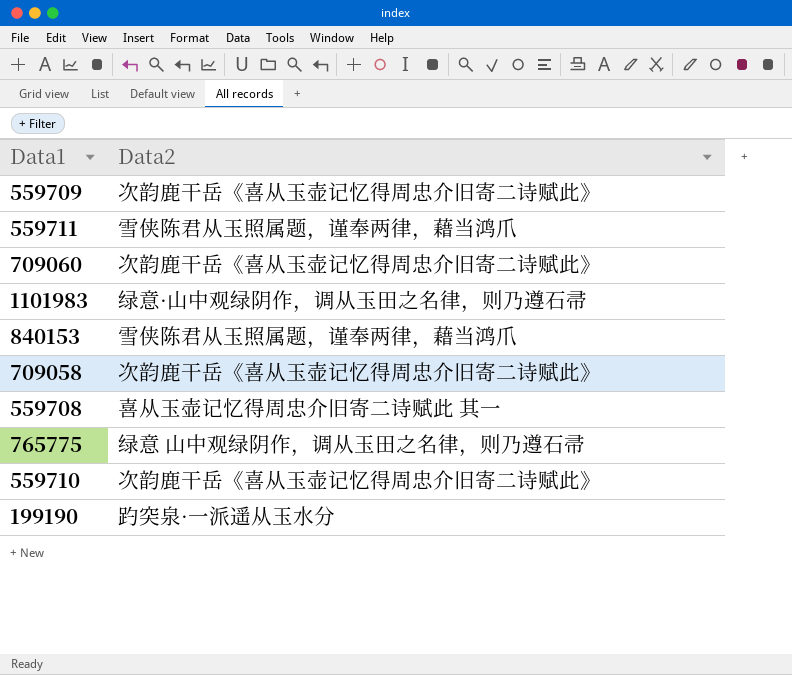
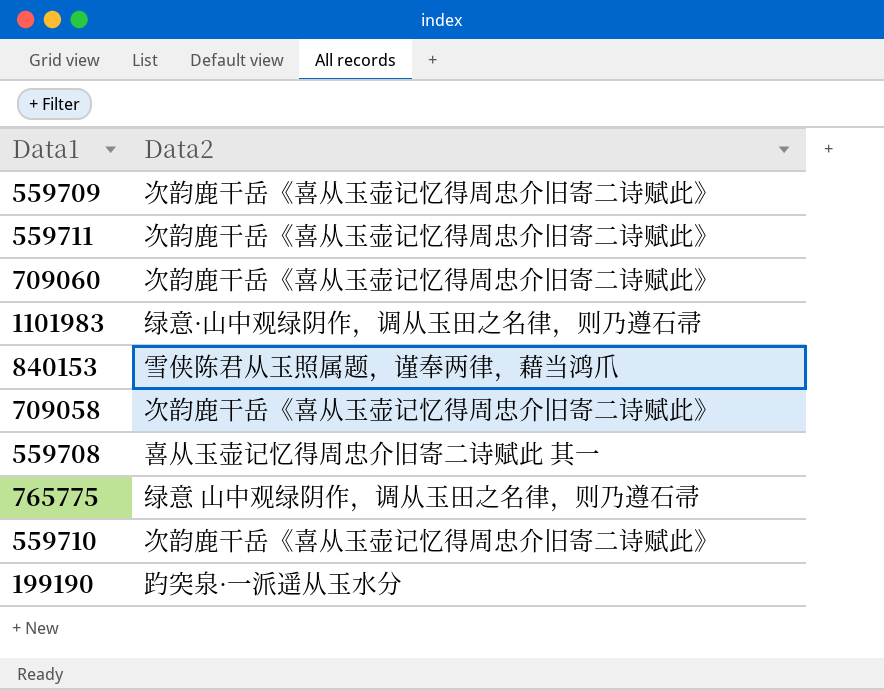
559711 | Data2: 雪侠陈君从玉照属题，谨奉两律，藉当鸿爪 -> 次韵鹿干岳《喜从玉壶记忆得周忠介旧寄二诗赋此》

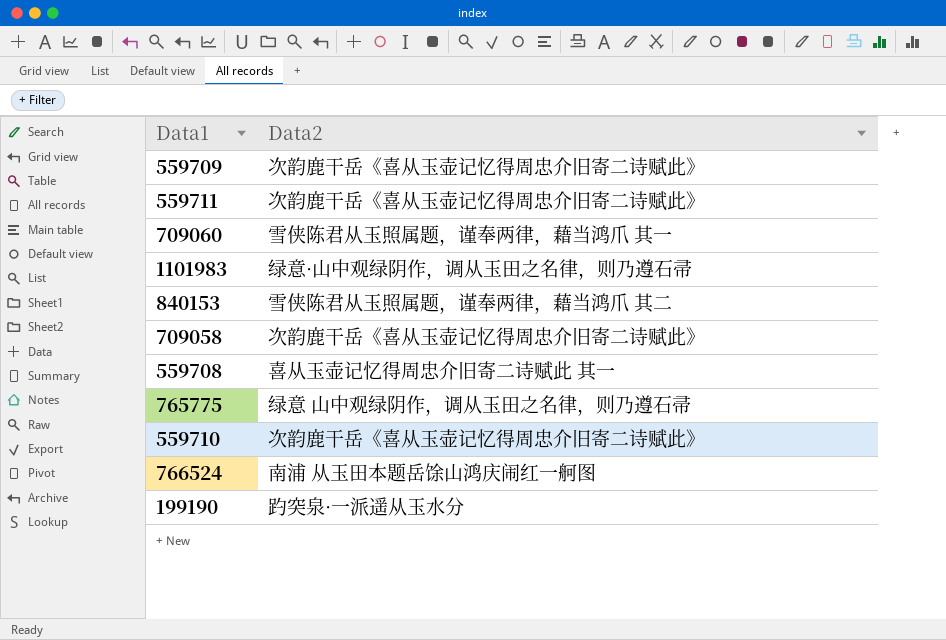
709060 | Data2: 次韵鹿干岳《喜从玉壶记忆得周忠介旧寄二诗赋此》 -> 雪侠陈君从玉照属题，谨奉两律，藉当鸿爪 其一
840153 | Data2: 雪侠陈君从玉照属题，谨奉两律，藉当鸿爪 -> 雪侠陈君从玉照属题，谨奉两律，藉当鸿爪 其二
row 766524: none -> 南浦 从玉田本题岳馀山鸿庆闹红一舸图

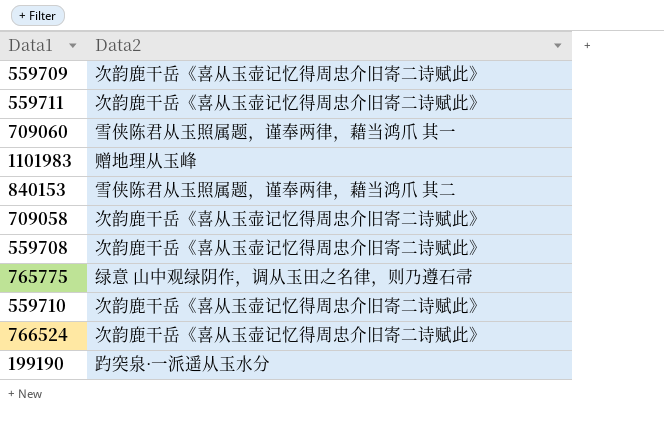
1101983 | Data2: 绿意·山中观绿阴作，调从玉田之名律，则乃遵石帚 -> 赠地理从玉峰
559708 | Data2: 喜从玉壶记忆得周忠介旧寄二诗赋此 其一 -> 次韵鹿干岳《喜从玉壶记忆得周忠介旧寄二诗赋此》
766524 | Data2: 南浦 从玉田本题岳馀山鸿庆闹红一舸图 -> 次韵鹿干岳《喜从玉壶记忆得周忠介旧寄二诗赋此》

